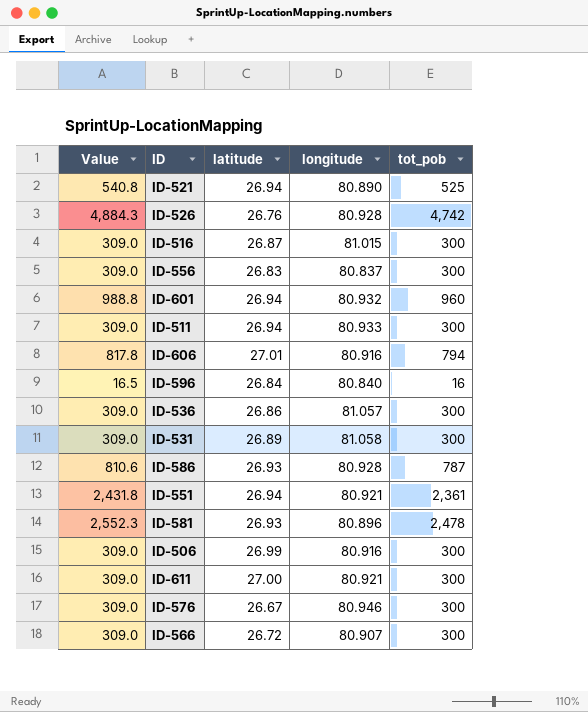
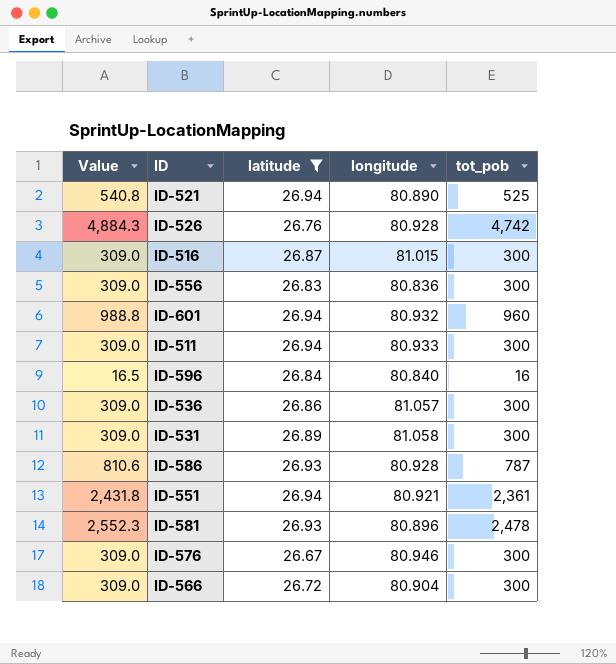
filter: none -> latitude <= 26.94
ID-556 | longitude: 80.837 -> 80.836
ID-566 | longitude: 80.907 -> 80.904

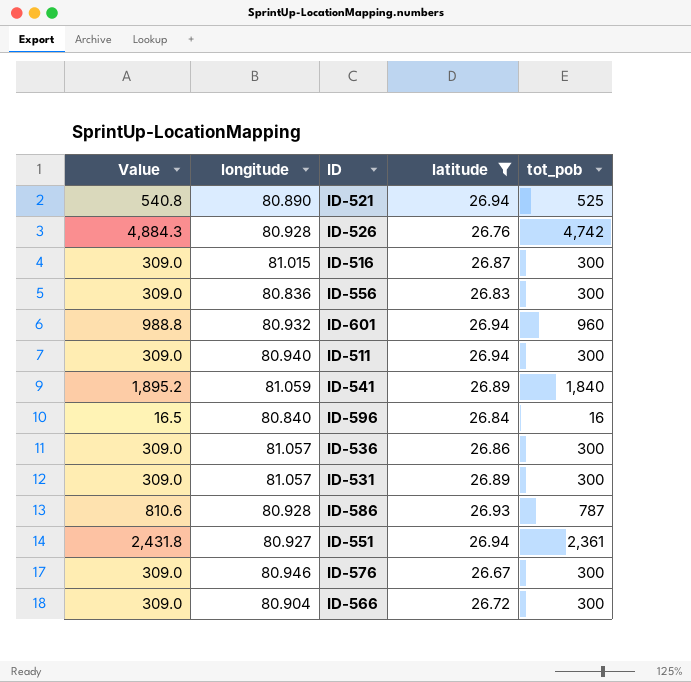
column longitude | position: 4 -> 2
row ID-581: 2,552.3 | 26.93 | 80.896 | 2,478 -> none
ID-511 | longitude: 80.933 -> 80.940
row ID-541: none -> 1,895.2 | 81.059 | 26.89 | 1,840
ID-531 | longitude: 81.058 -> 81.057
ID-551 | longitude: 80.921 -> 80.927

